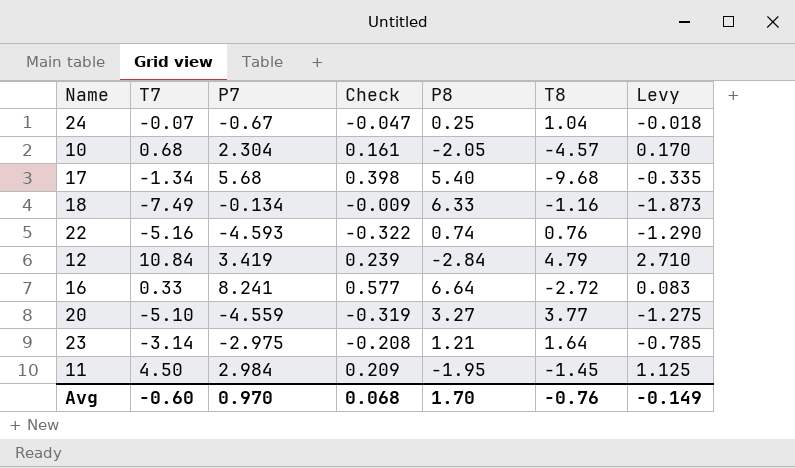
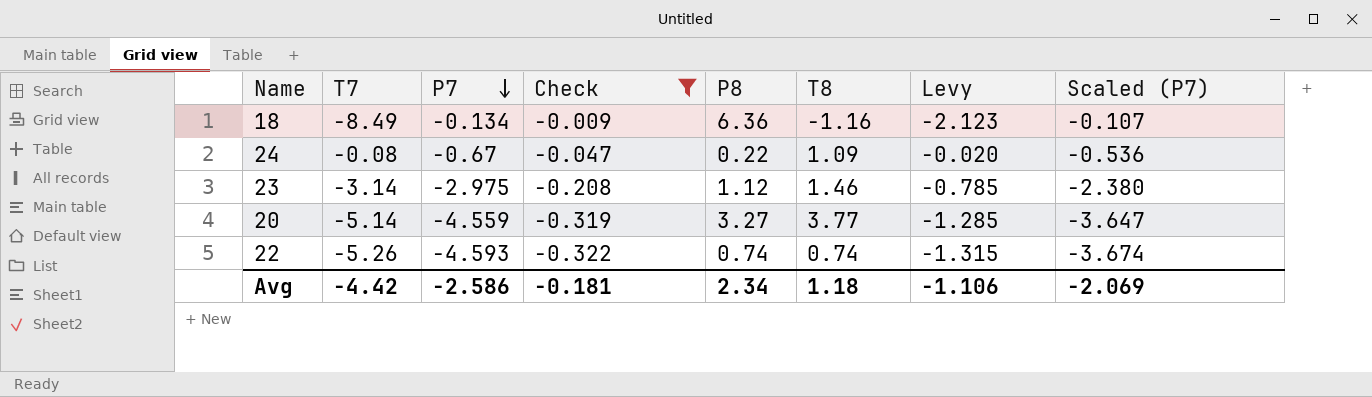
filter: none -> Check <= -0.009
row order: none -> P7 descending
column Scaled (P7) | formula: none -> [P7] * 0.8
18 | T7: -7.49 -> -8.49
18 | P8: 6.33 -> 6.36
18 | Levy: -1.873 -> -2.123
24 | T7: -0.07 -> -0.08
24 | P8: 0.25 -> 0.22
24 | T8: 1.04 -> 1.09
24 | Levy: -0.018 -> -0.020
23 | P8: 1.21 -> 1.12
23 | T8: 1.64 -> 1.46
20 | T7: -5.10 -> -5.14
20 | Levy: -1.275 -> -1.285
22 | T7: -5.16 -> -5.26
22 | T8: 0.76 -> 0.74
22 | Levy: -1.290 -> -1.315
Avg | T7: -0.60 -> -4.42
Avg | P7: 0.970 -> -2.586
Avg | Check: 0.068 -> -0.181
Avg | P8: 1.70 -> 2.34
Avg | T8: -0.76 -> 1.18
Avg | Levy: -0.149 -> -1.106

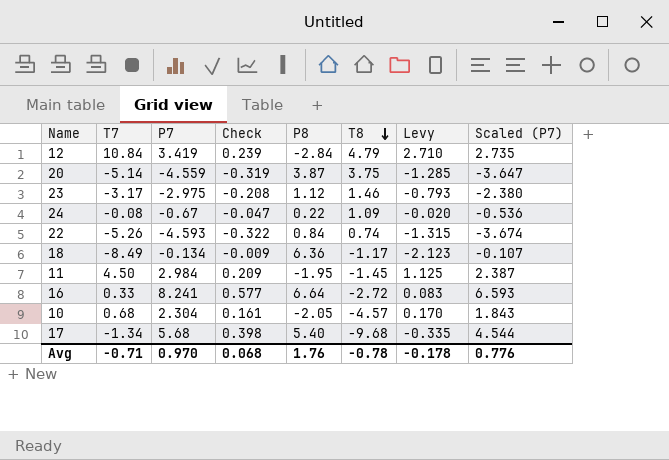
filter: Check <= -0.009 -> none
row order: P7 descending -> T8 descending
20 | P8: 3.27 -> 3.87
20 | T8: 3.77 -> 3.75
23 | T7: -3.14 -> -3.17
23 | Levy: -0.785 -> -0.793
22 | P8: 0.74 -> 0.84
18 | T8: -1.16 -> -1.17
Avg | T7: -4.42 -> -0.71
Avg | P7: -2.586 -> 0.970
Avg | Check: -0.181 -> 0.068
Avg | P8: 2.34 -> 1.76
Avg | T8: 1.18 -> -0.78
Avg | Levy: -1.106 -> -0.178
Avg | Scaled (P7): -2.069 -> 0.776

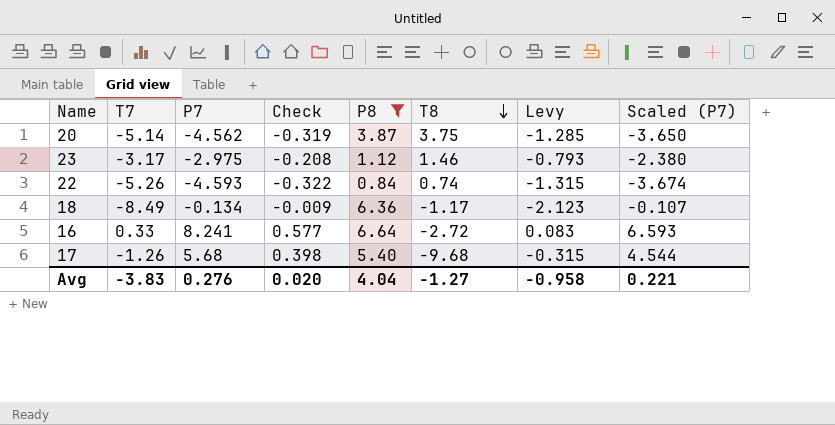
filter: none -> P8 >= 0.84
20 | P7: -4.559 -> -4.562
20 | Scaled (P7): -3.647 -> -3.650
17 | T7: -1.34 -> -1.26
17 | Levy: -0.335 -> -0.315
Avg | T7: -0.71 -> -3.83
Avg | P7: 0.970 -> 0.276
Avg | Check: 0.068 -> 0.020
Avg | P8: 1.76 -> 4.04
Avg | T8: -0.78 -> -1.27
Avg | Levy: -0.178 -> -0.958
Avg | Scaled (P7): 0.776 -> 0.221

